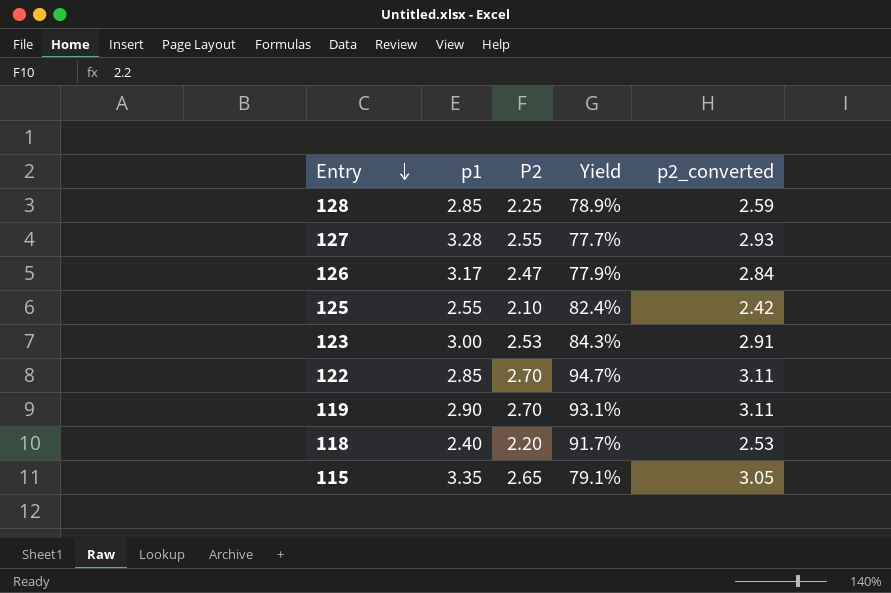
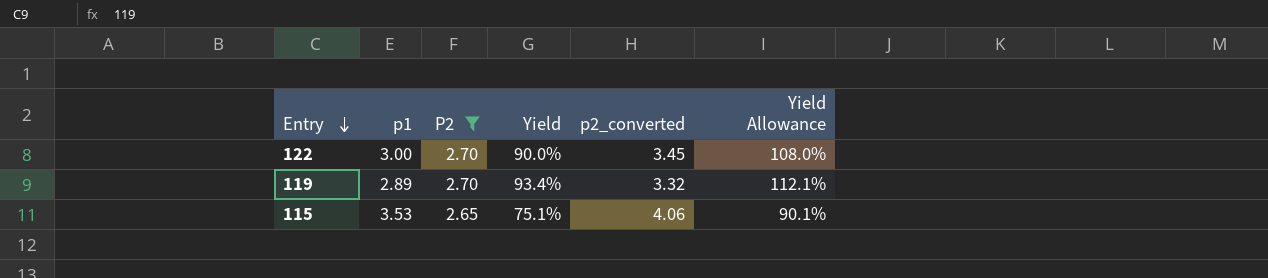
filter: none -> P2 >= 2.65
column p2_converted | formula: [P2] * 1.15 -> [p1] * 1.15
column Yield Allowance | formula: none -> [Yield] * 1.2
122 | p1: 2.85 -> 3.00
122 | Yield: 94.7% -> 90.0%
119 | p1: 2.90 -> 2.89
119 | Yield: 93.1% -> 93.4%
115 | p1: 3.35 -> 3.53
115 | Yield: 79.1% -> 75.1%

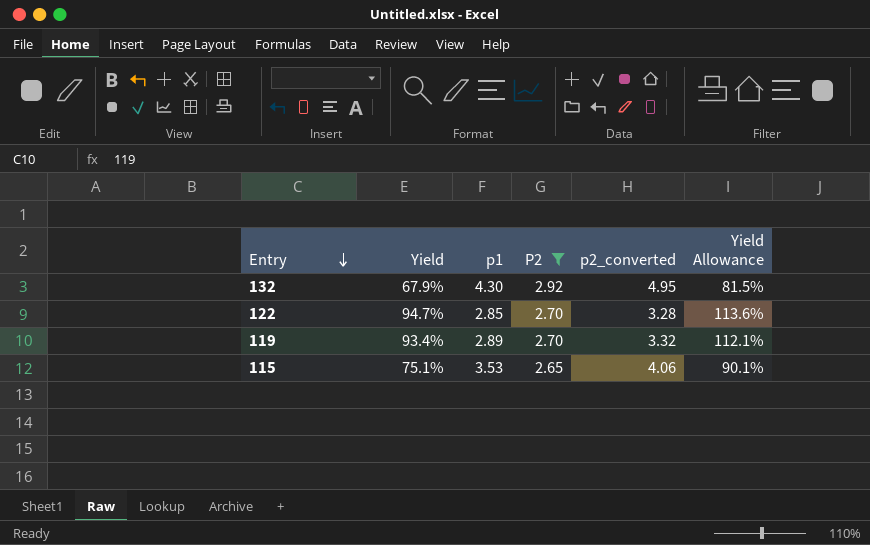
column Yield | position: 4 -> 2
row 132: none -> 67.9% | 4.30 | 2.92 | 4.95 | 81.5%
122 | Yield: 90.0% -> 94.7%
122 | p1: 3.00 -> 2.85
122 | p2_converted: 3.45 -> 3.28
122 | Yield Allowance: 108.0% -> 113.6%

